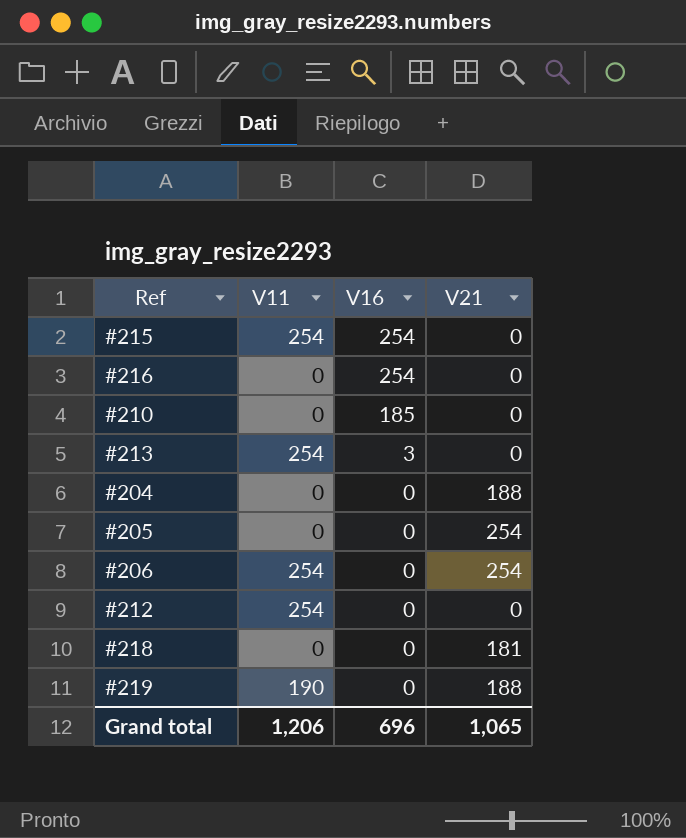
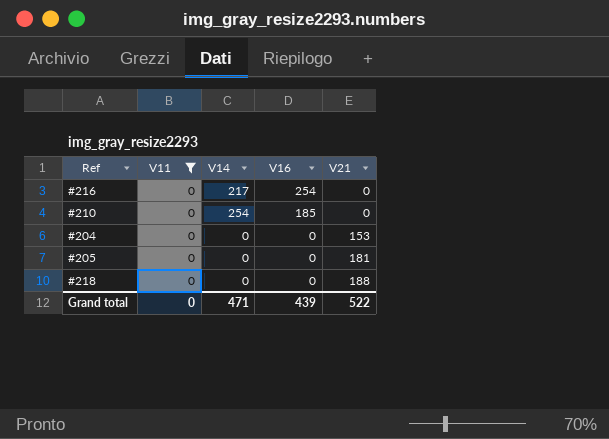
filter: none -> V11 = 0
column V14 | position: none -> 3
#204 | V21: 188 -> 153
#205 | V21: 254 -> 181
#218 | V21: 181 -> 188
Grand total | V11: 1,206 -> 0
Grand total | V16: 696 -> 439
Grand total | V21: 1,065 -> 522

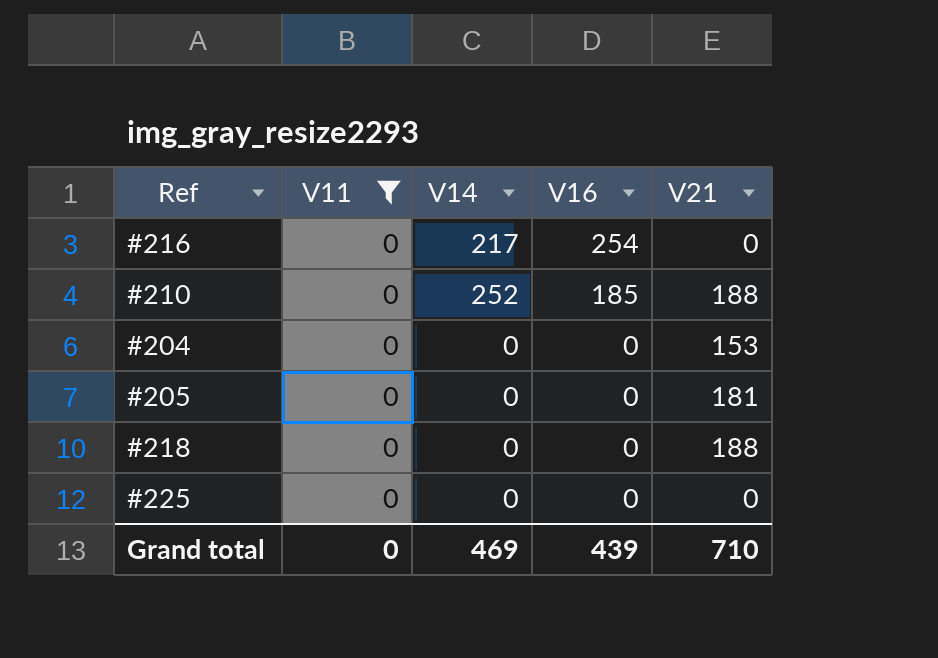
#210 | V14: 254 -> 252
#210 | V21: 0 -> 188
row #225: none -> 0 | 0 | 0 | 0
Grand total | V14: 471 -> 469
Grand total | V21: 522 -> 710

